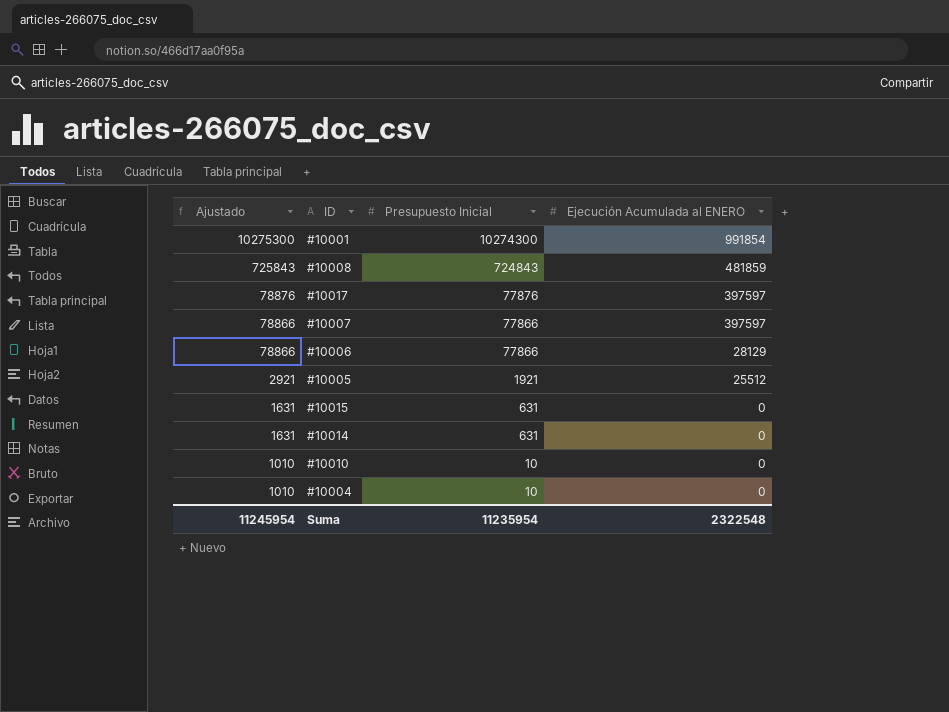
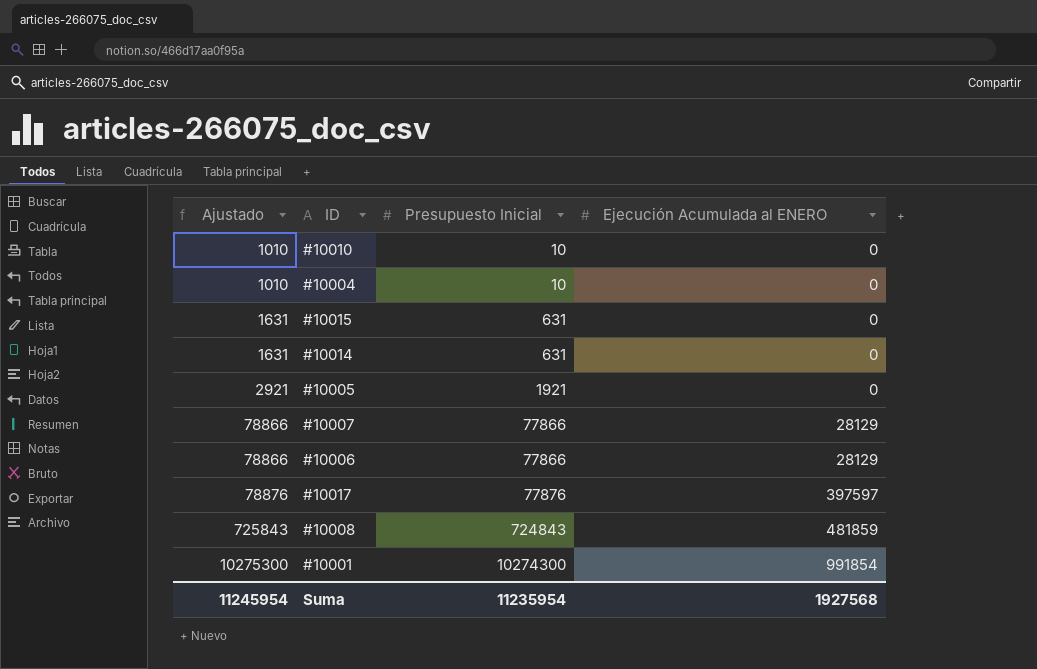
row order: Ajustado descending -> Ajustado ascending
#10005 | Ejecución Acumulada al ENERO: 25512 -> 0
#10007 | Ejecución Acumulada al ENERO: 397597 -> 28129
Suma | Ejecución Acumulada al ENERO: 2322548 -> 1927568

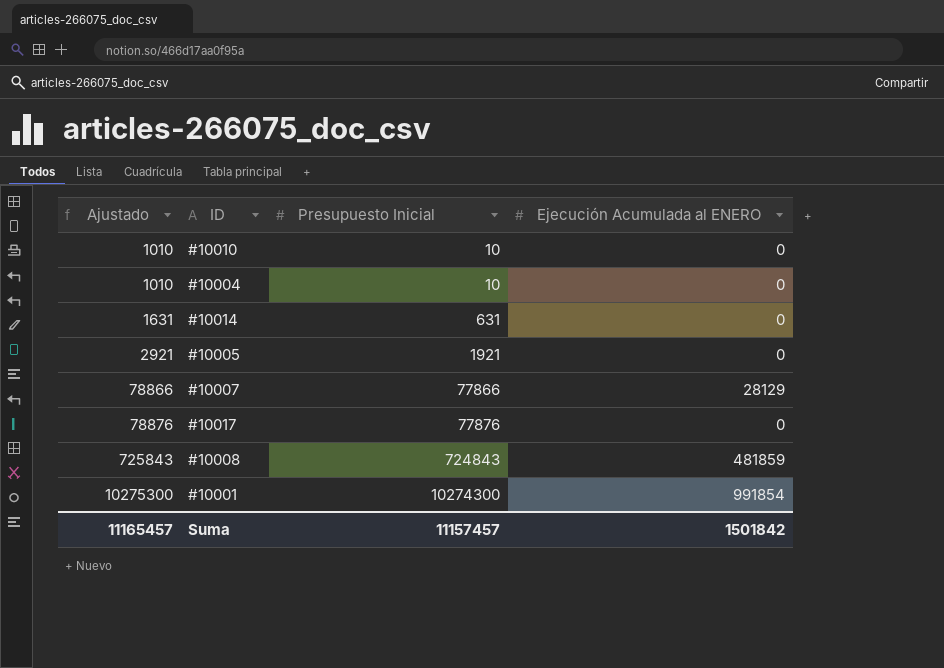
row #10015: 1631 | 631 | 0 -> none
row #10006: 78866 | 77866 | 28129 -> none
#10017 | Ejecución Acumulada al ENERO: 397597 -> 0
Suma | Ajustado: 11245954 -> 11165457
Suma | Presupuesto Inicial: 11235954 -> 11157457
Suma | Ejecución Acumulada al ENERO: 1927568 -> 1501842

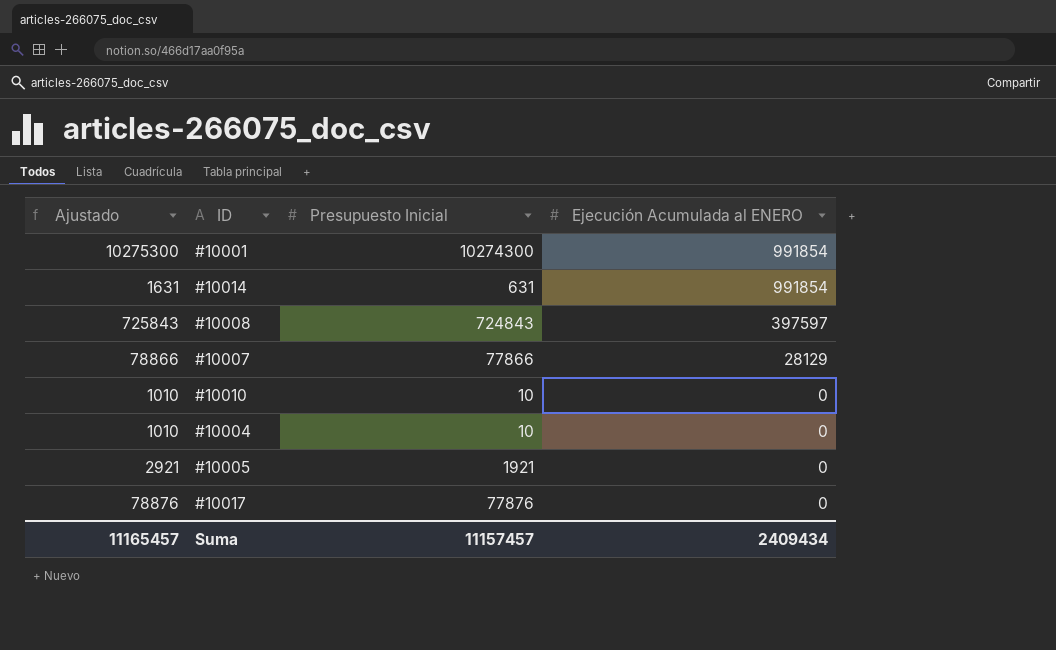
row order: Ajustado ascending -> Ejecución Acumulada al ENERO descending
#10014 | Ejecución Acumulada al ENERO: 0 -> 991854
#10008 | Ejecución Acumulada al ENERO: 481859 -> 397597
Suma | Ejecución Acumulada al ENERO: 1501842 -> 2409434

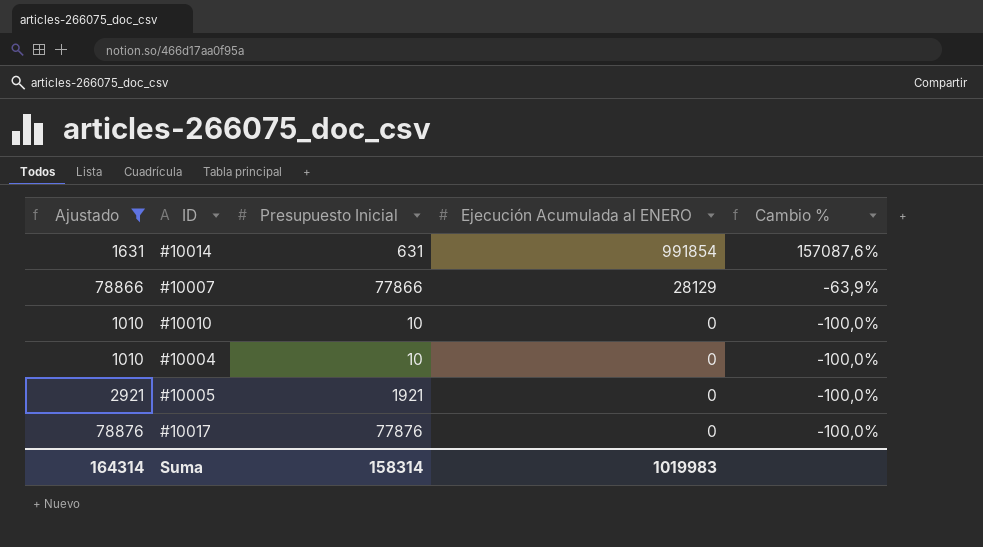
filter: none -> Ajustado <= 78876
column Cambio % | formula: none -> ([Ejecución Acumulada al ENERO] - [Presupuesto Inicial]) / [Presupuesto Inicial]
Suma | Ajustado: 11165457 -> 164314
Suma | Presupuesto Inicial: 11157457 -> 158314
Suma | Ejecución Acumulada al ENERO: 2409434 -> 1019983

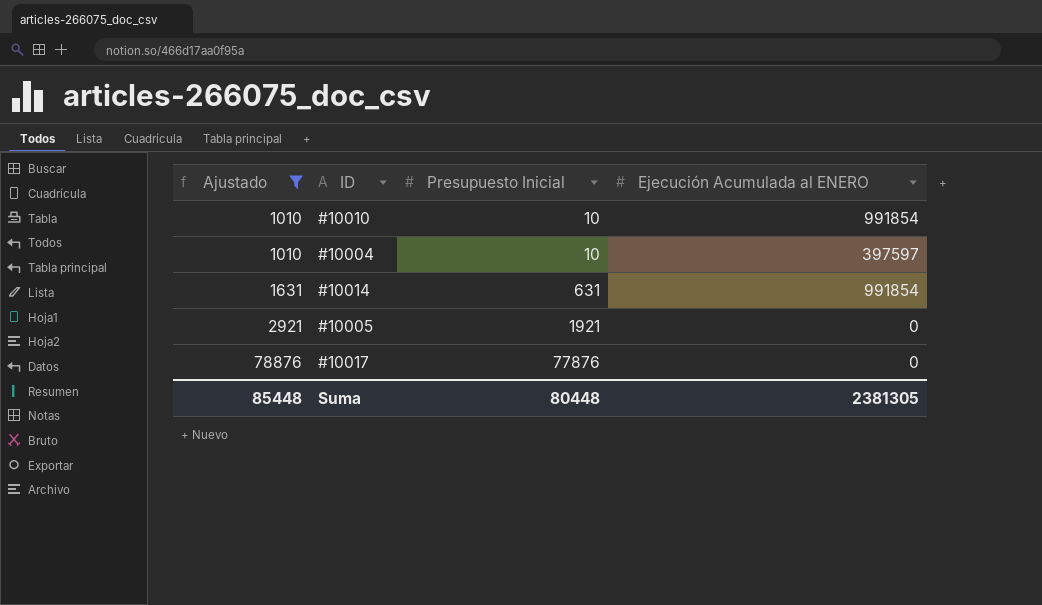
row order: Ejecución Acumulada al ENERO descending -> Ajustado ascending
column Cambio % | formula: ([Ejecución Acumulada al ENERO] - [Presupuesto Inicial]) / [Presupuesto Inicial] -> none
row #10007: 78866 | 77866 | 28129 | -63,9% -> none
#10010 | Ejecución Acumulada al ENERO: 0 -> 991854
#10004 | Ejecución Acumulada al ENERO: 0 -> 397597
Suma | Ajustado: 164314 -> 85448
Suma | Presupuesto Inicial: 158314 -> 80448
Suma | Ejecución Acumulada al ENERO: 1019983 -> 2381305

